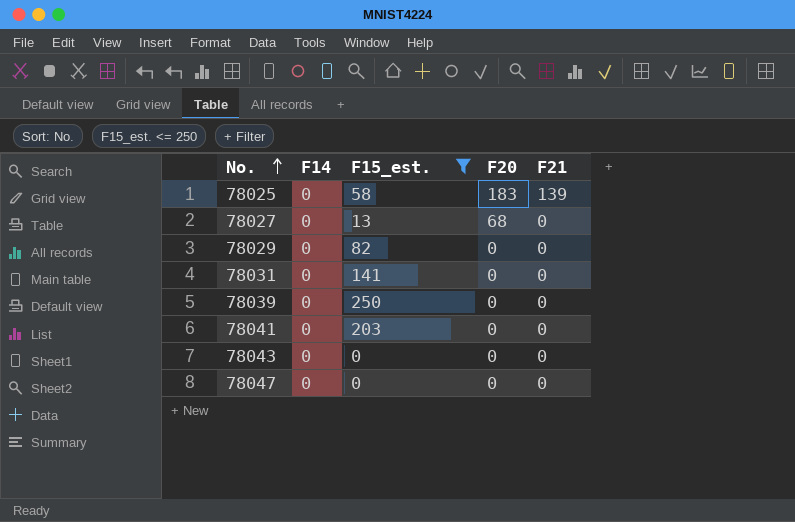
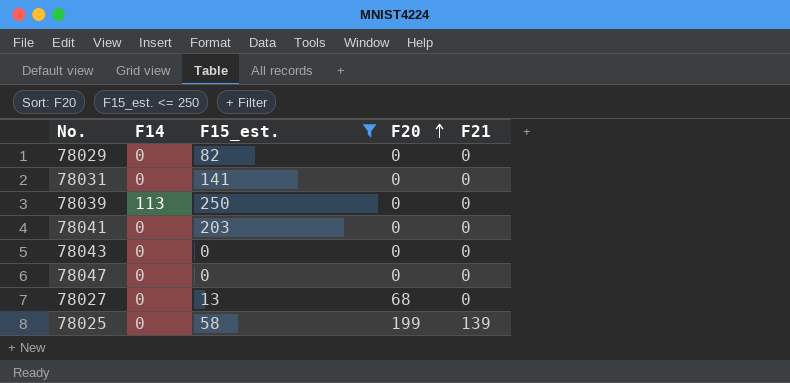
row order: No. ascending -> F20 ascending
78039 | F14: 0 -> 113
78025 | F20: 183 -> 199

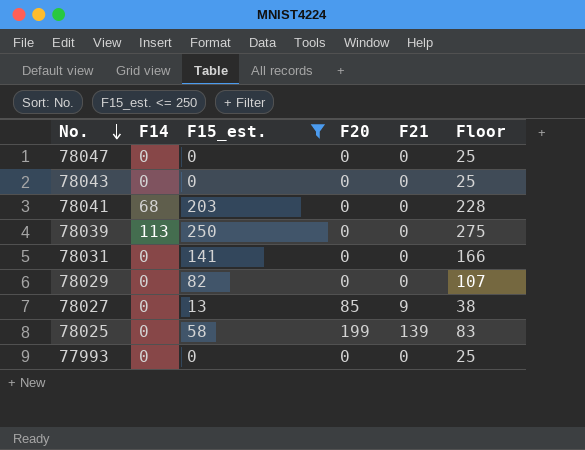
row order: F20 ascending -> No. descending
column Floor | formula: none -> [F15_est.] + 25
78041 | F14: 0 -> 68
78027 | F20: 68 -> 85
78027 | F21: 0 -> 9
row 77993: none -> 0 | 0 | 0 | 0 | 25

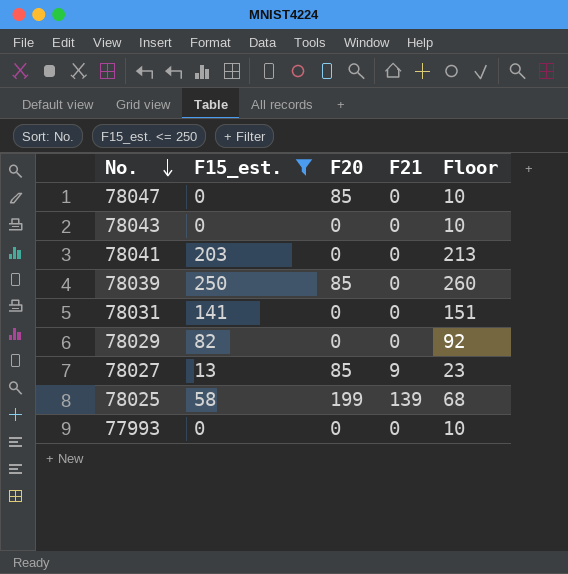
column F14 | position: 2 -> none
column Floor | formula: [F15_est.] + 25 -> [F15_est.] + 10
78047 | F20: 0 -> 85
78039 | F20: 0 -> 85

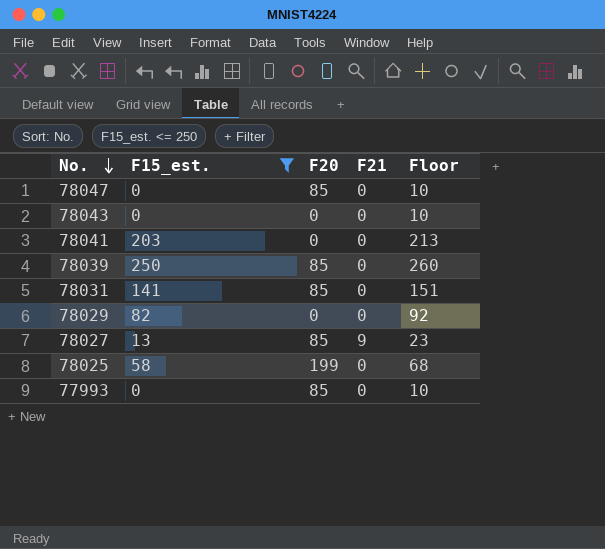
78031 | F20: 0 -> 85
78025 | F21: 139 -> 0
77993 | F20: 0 -> 85

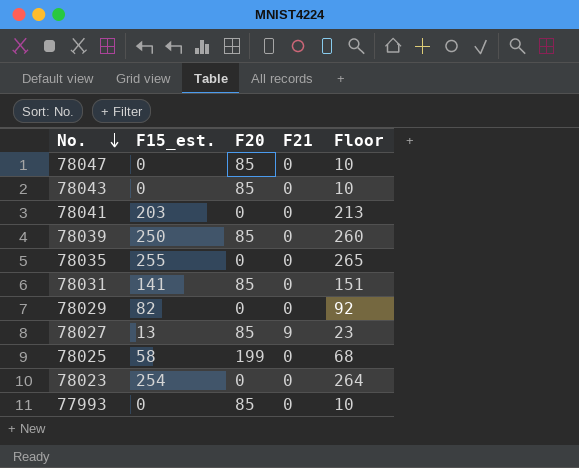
filter: F15_est. <= 250 -> none
78043 | F20: 0 -> 85

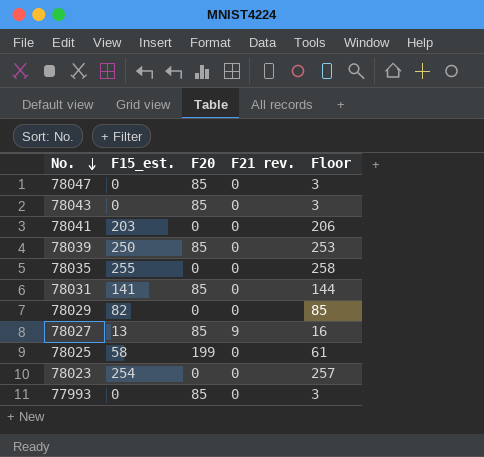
column name: F21 -> F21 rev.
column Floor | formula: [F15_est.] + 10 -> [F15_est.] + 3

